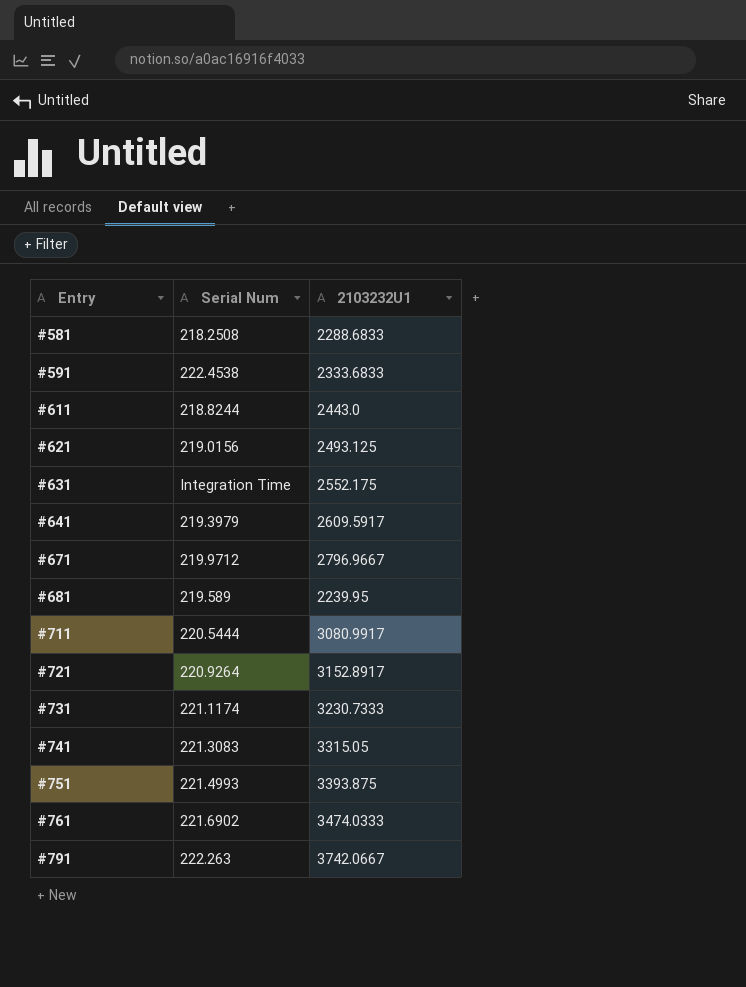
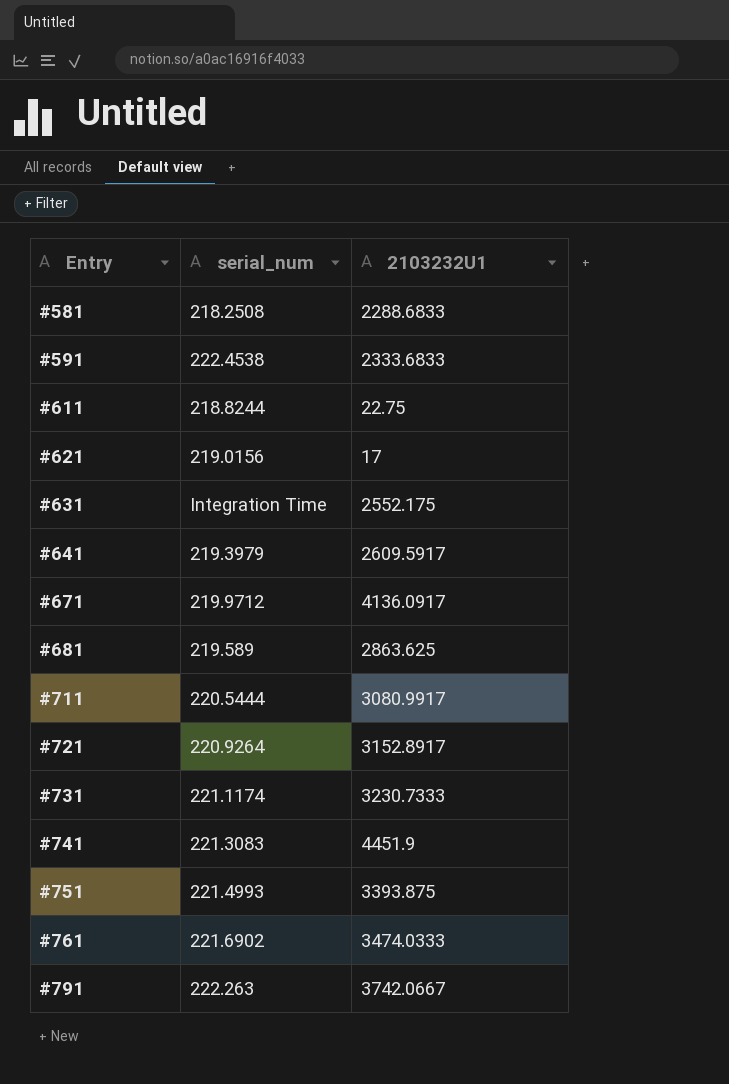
column name: Serial Num -> serial_num
#611 | 2103232U1: 2443.0 -> 22.75
#621 | 2103232U1: 2493.125 -> 17
#671 | 2103232U1: 2796.9667 -> 4136.0917
#681 | 2103232U1: 2239.95 -> 2863.625
#741 | 2103232U1: 3315.05 -> 4451.9

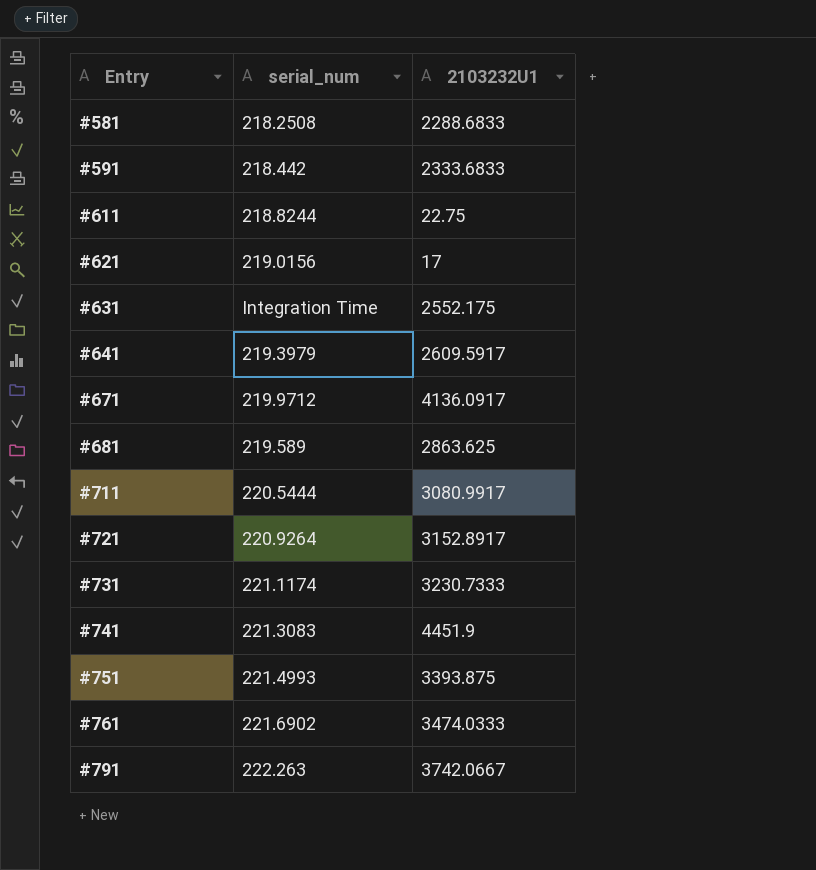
#591 | serial_num: 222.4538 -> 218.442

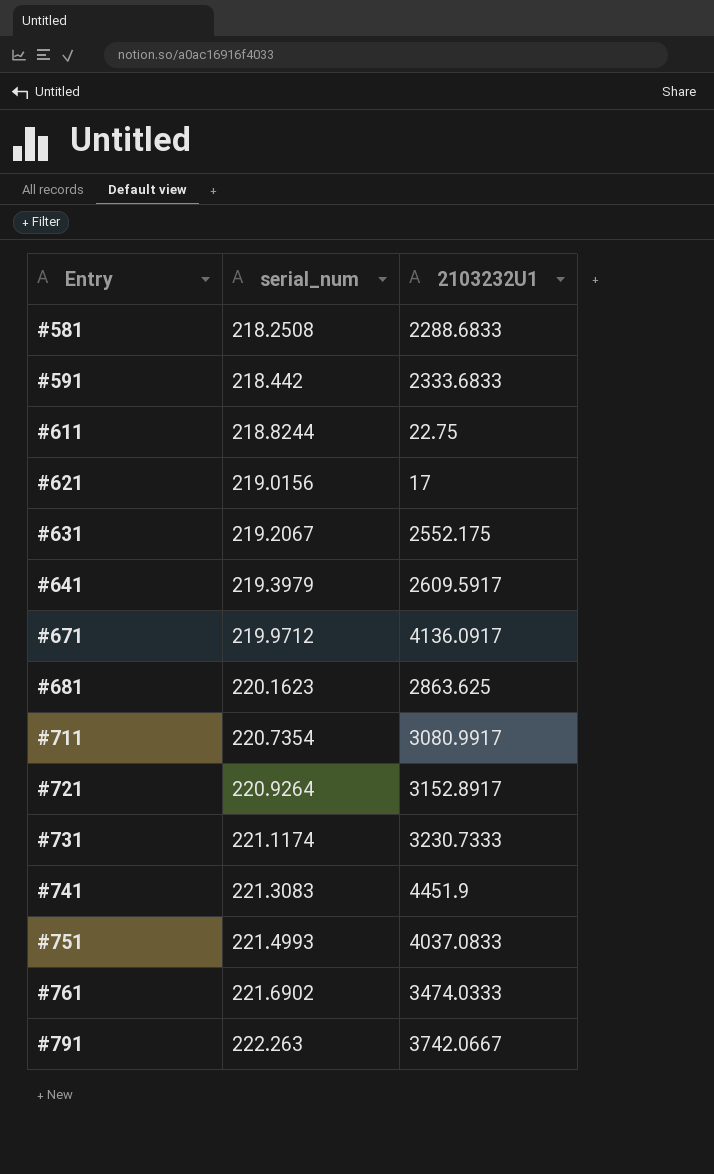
#631 | serial_num: Integration Time -> 219.2067
#681 | serial_num: 219.589 -> 220.1623
#711 | serial_num: 220.5444 -> 220.7354
#751 | 2103232U1: 3393.875 -> 4037.0833

